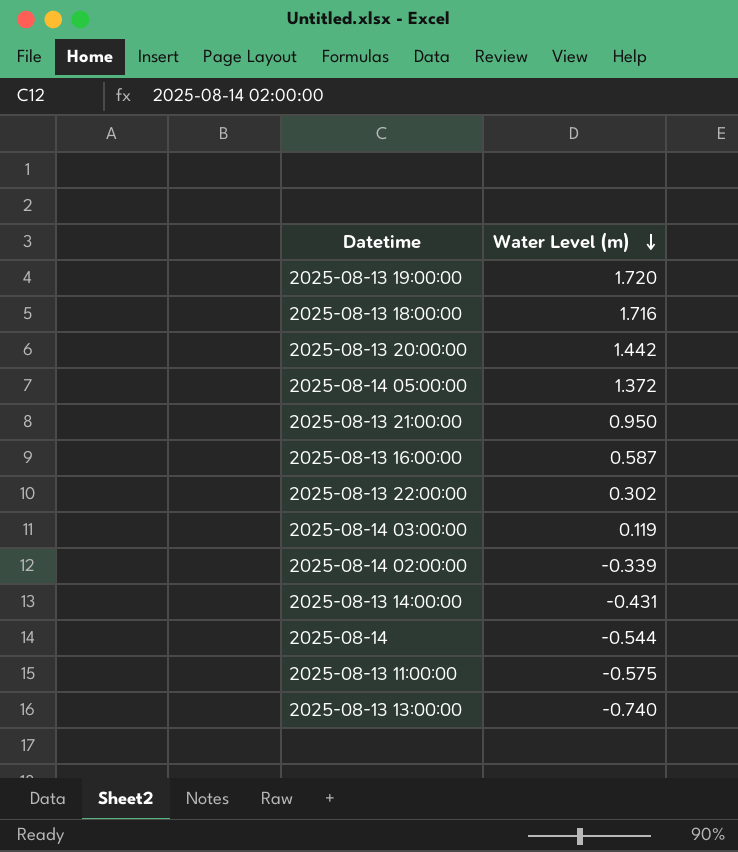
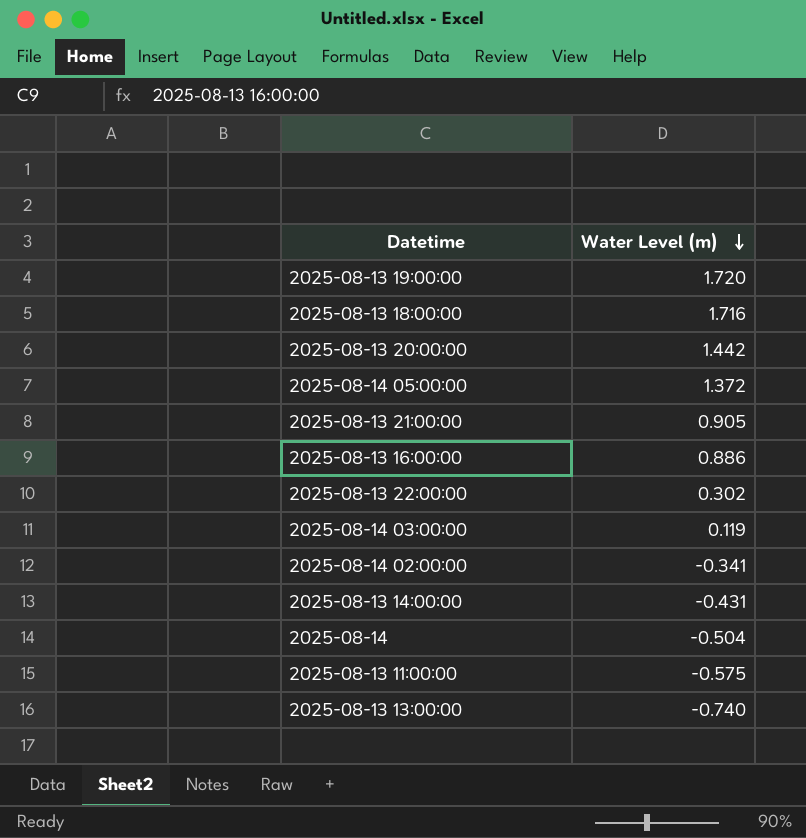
2025-08-13 21:00:00 | Water Level (m): 0.950 -> 0.905
2025-08-13 16:00:00 | Water Level (m): 0.587 -> 0.886
2025-08-14 02:00:00 | Water Level (m): -0.339 -> -0.341
2025-08-14 | Water Level (m): -0.544 -> -0.504

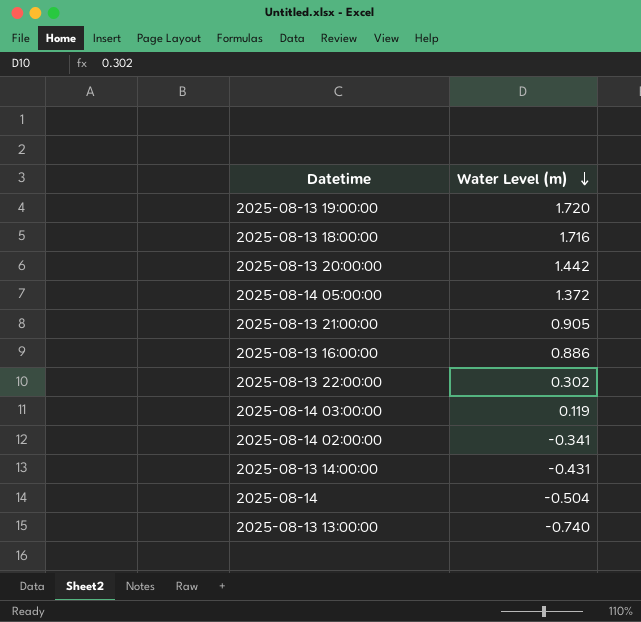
row 2025-08-13 11:00:00: -0.575 -> none

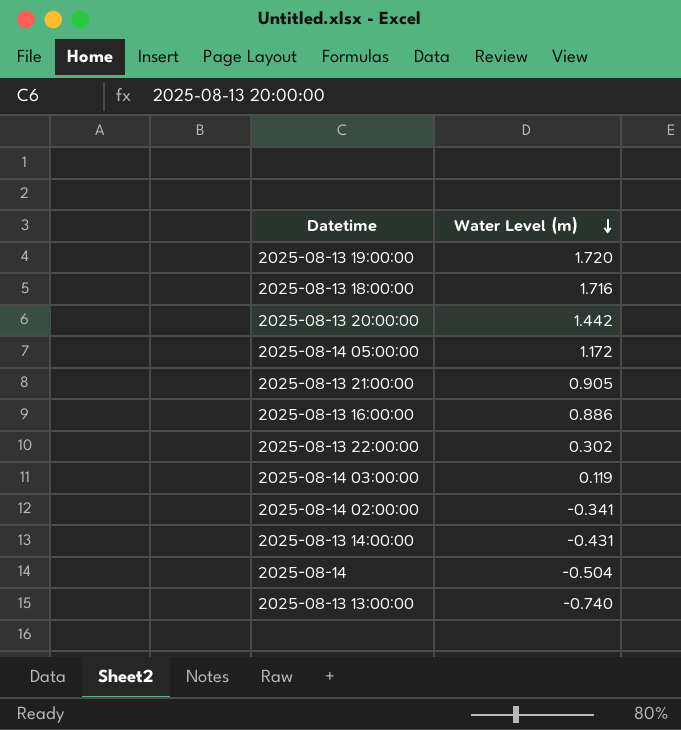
2025-08-14 05:00:00 | Water Level (m): 1.372 -> 1.172

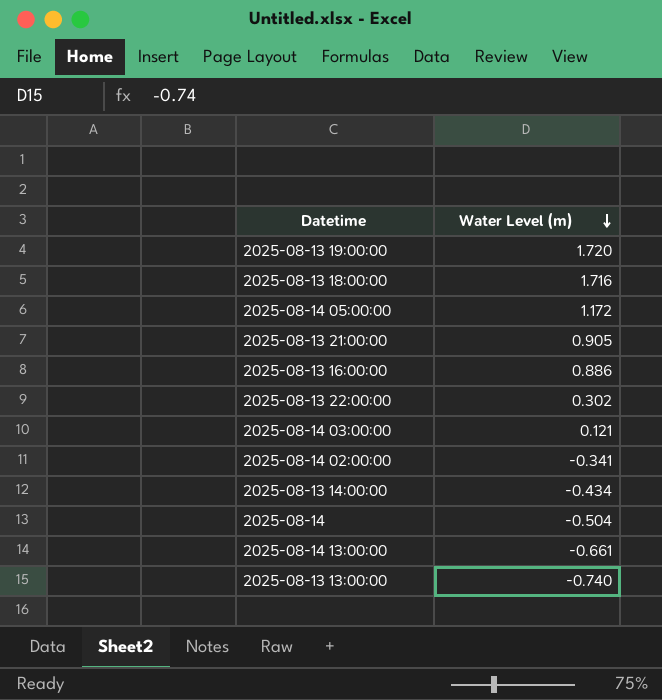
row 2025-08-13 20:00:00: 1.442 -> none
2025-08-14 03:00:00 | Water Level (m): 0.119 -> 0.121
2025-08-13 14:00:00 | Water Level (m): -0.431 -> -0.434
row 2025-08-14 13:00:00: none -> -0.661

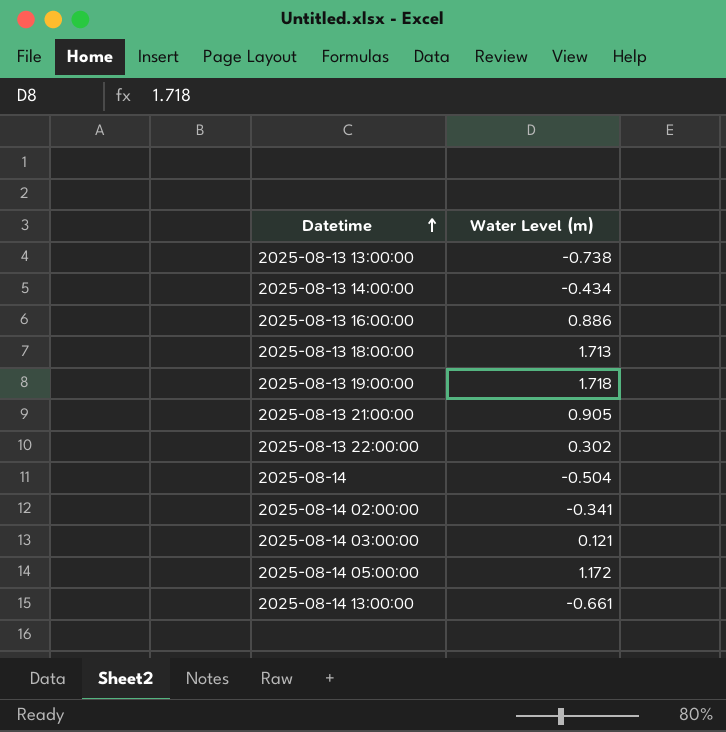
row order: Water Level (m) descending -> Datetime ascending
2025-08-13 13:00:00 | Water Level (m): -0.740 -> -0.738
2025-08-13 18:00:00 | Water Level (m): 1.716 -> 1.713
2025-08-13 19:00:00 | Water Level (m): 1.720 -> 1.718

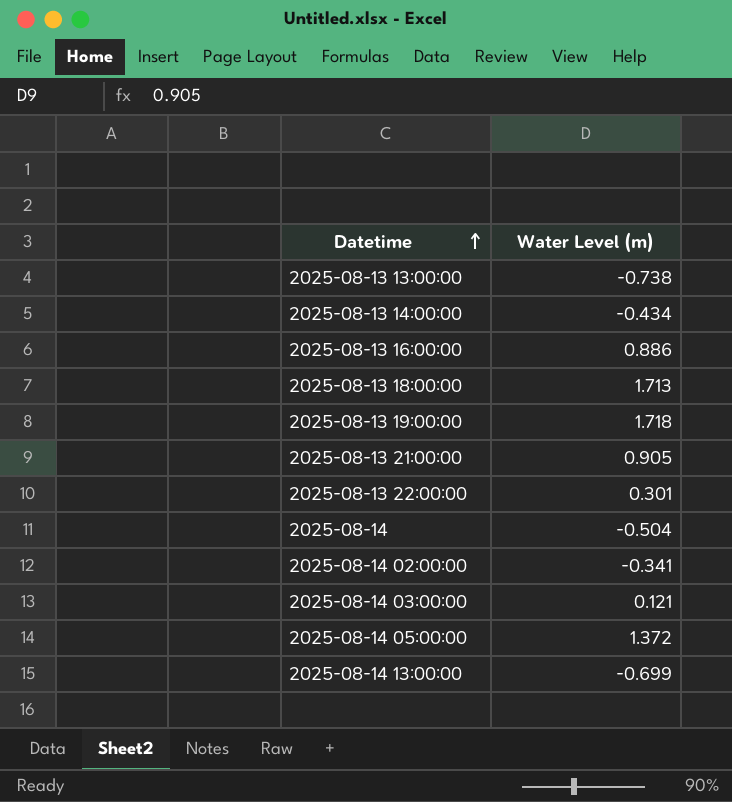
2025-08-13 22:00:00 | Water Level (m): 0.302 -> 0.301
2025-08-14 05:00:00 | Water Level (m): 1.172 -> 1.372
2025-08-14 13:00:00 | Water Level (m): -0.661 -> -0.699

